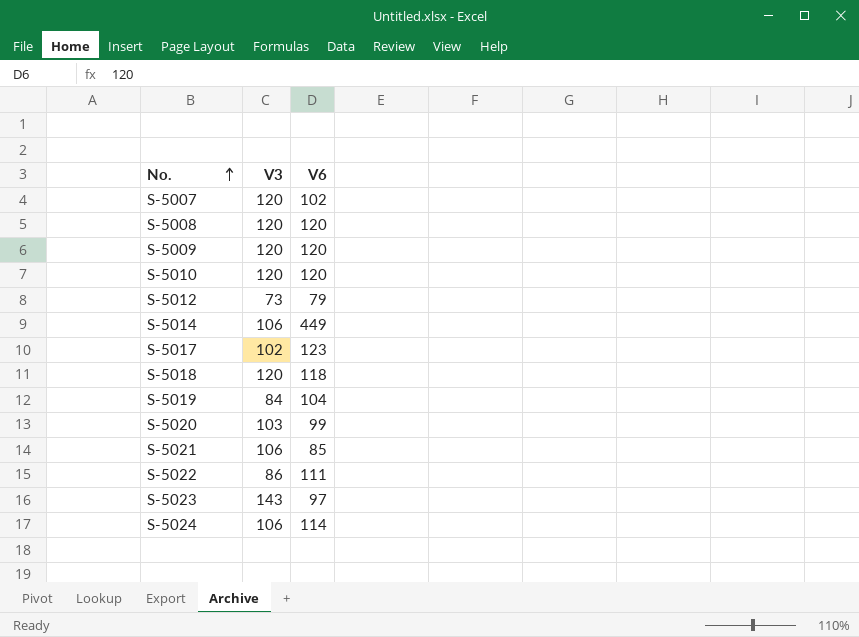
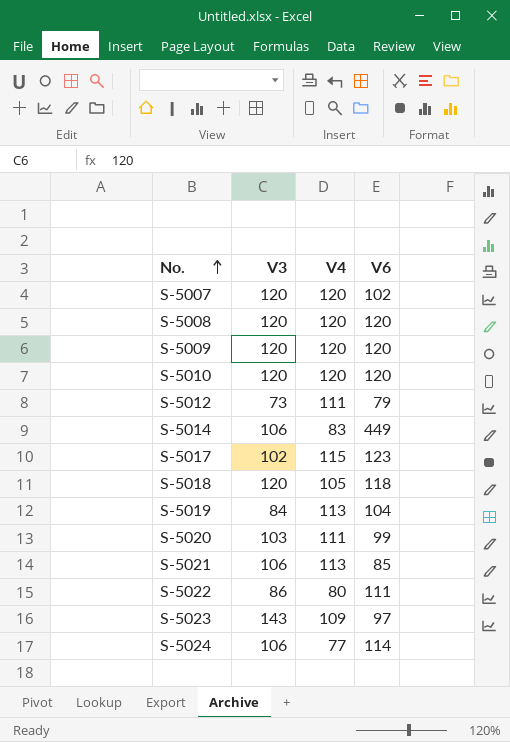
column V4 | position: none -> 3

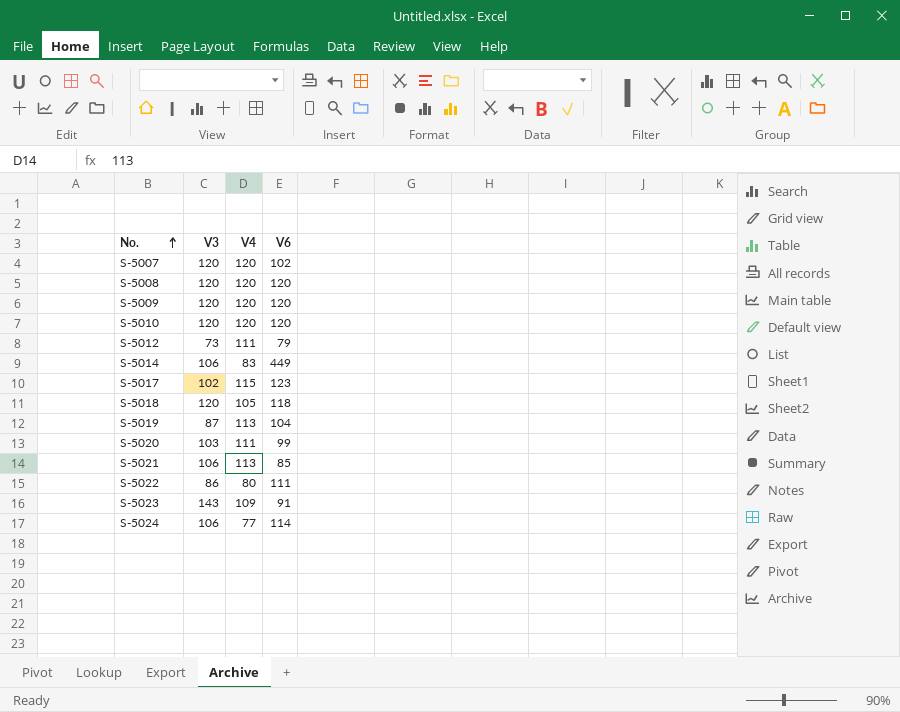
S-5019 | V3: 84 -> 87
S-5023 | V6: 97 -> 91

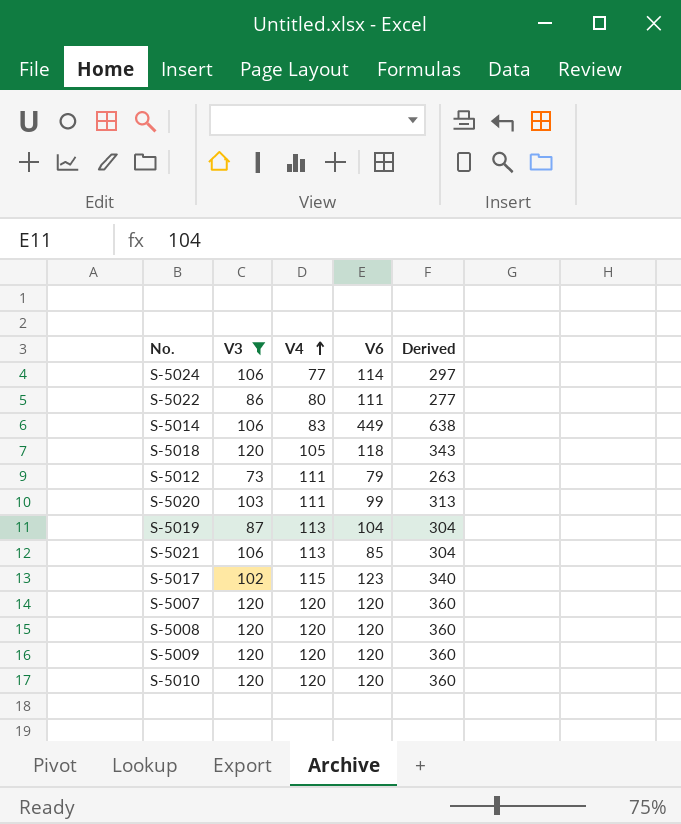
filter: none -> V3 != 143
row order: No. ascending -> V4 ascending
column Derived | formula: none -> [V3] + [V4] + [V6]
S-5007 | V6: 102 -> 120

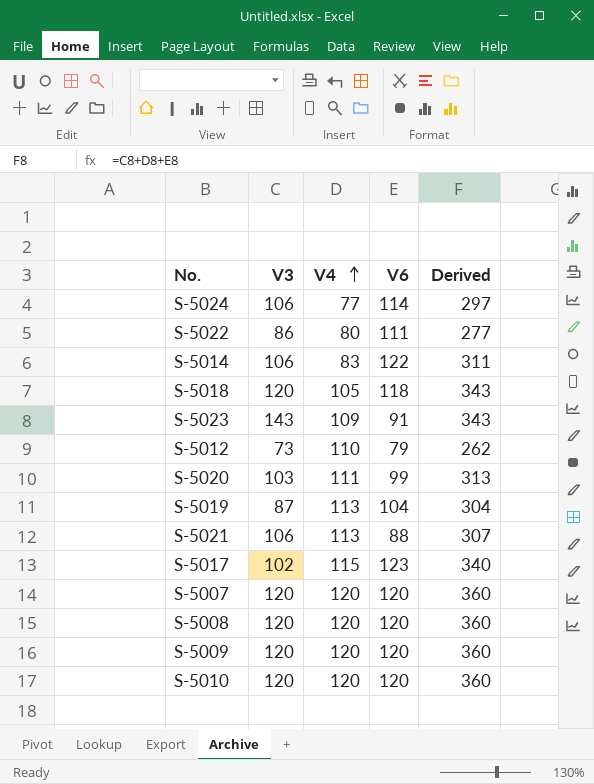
filter: V3 != 143 -> none
S-5014 | V6: 449 -> 122
S-5014 | Derived: 638 -> 311
S-5012 | V4: 111 -> 110
S-5012 | Derived: 263 -> 262
S-5021 | V6: 85 -> 88
S-5021 | Derived: 304 -> 307

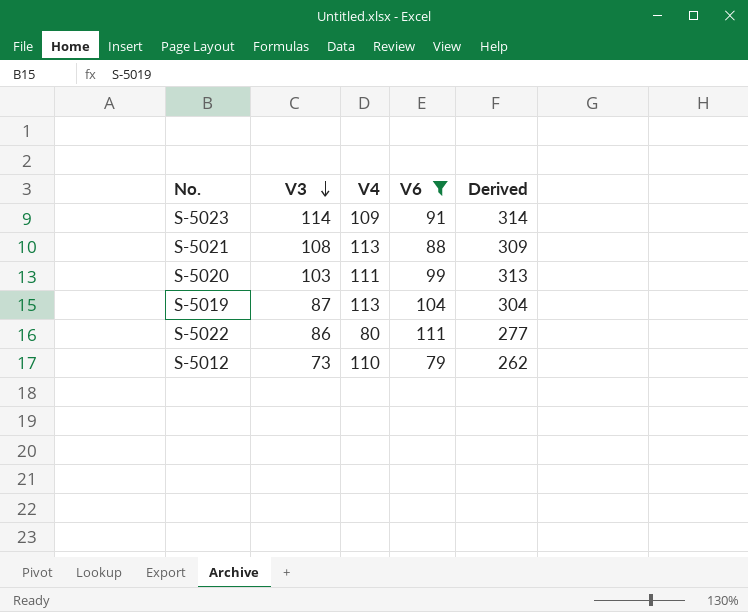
filter: none -> V6 <= 111
row order: V4 ascending -> V3 descending
S-5023 | V3: 143 -> 114
S-5023 | Derived: 343 -> 314
S-5021 | V3: 106 -> 108
S-5021 | Derived: 307 -> 309

